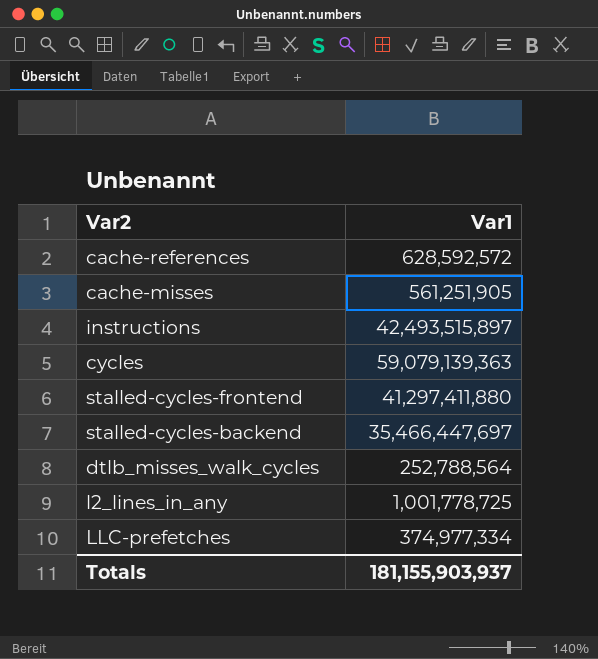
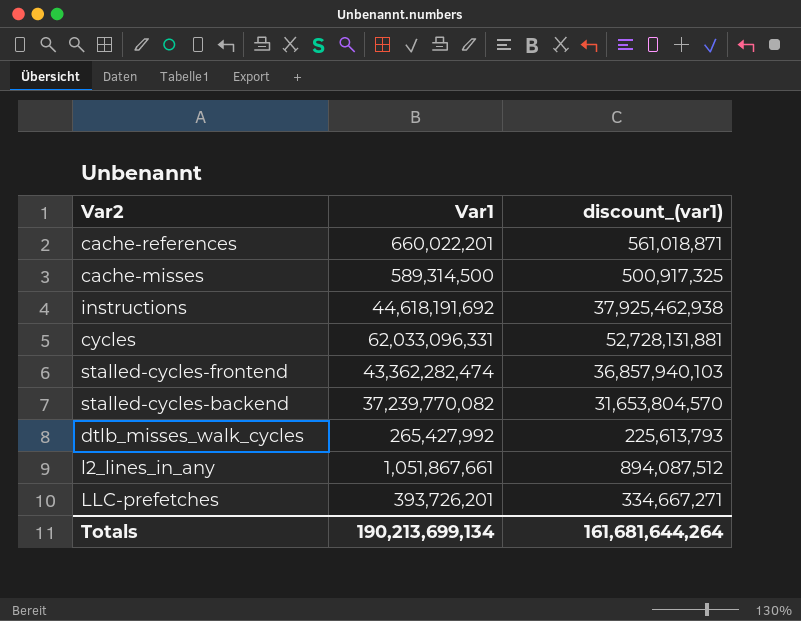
column discount_(var1) | formula: none -> [Var1] * 0.85
cache-references | Var1: 628,592,572 -> 660,022,201
cache-misses | Var1: 561,251,905 -> 589,314,500
instructions | Var1: 42,493,515,897 -> 44,618,191,692
cycles | Var1: 59,079,139,363 -> 62,033,096,331
stalled-cycles-frontend | Var1: 41,297,411,880 -> 43,362,282,474
stalled-cycles-backend | Var1: 35,466,447,697 -> 37,239,770,082
dtlb_misses_walk_cycles | Var1: 252,788,564 -> 265,427,992
l2_lines_in_any | Var1: 1,001,778,725 -> 1,051,867,661
LLC-prefetches | Var1: 374,977,334 -> 393,726,201
Totals | Var1: 181,155,903,937 -> 190,213,699,134

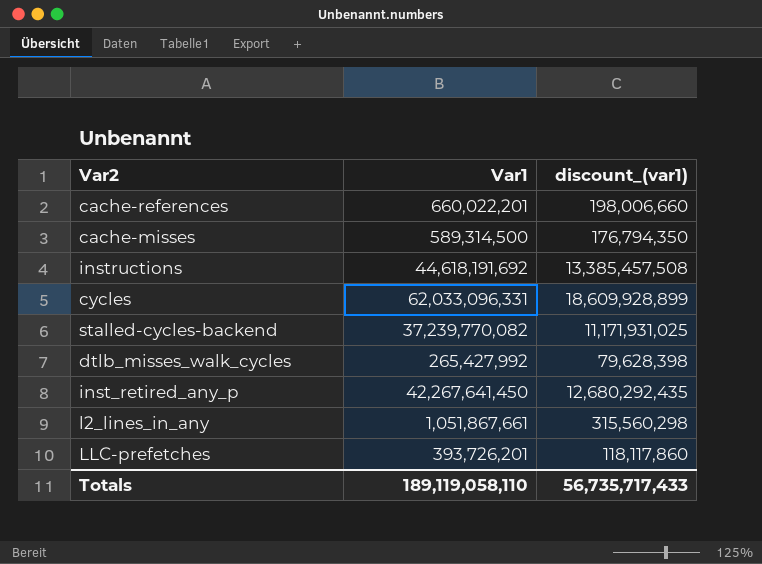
column discount_(var1) | formula: [Var1] * 0.85 -> [Var1] * 0.3
row stalled-cycles-frontend: 43,362,282,474 | 36,857,940,103 -> none
row inst_retired_any_p: none -> 42,267,641,450 | 12,680,292,435
Totals | Var1: 190,213,699,134 -> 189,119,058,110
Totals | discount_(var1): 161,681,644,264 -> 56,735,717,433

